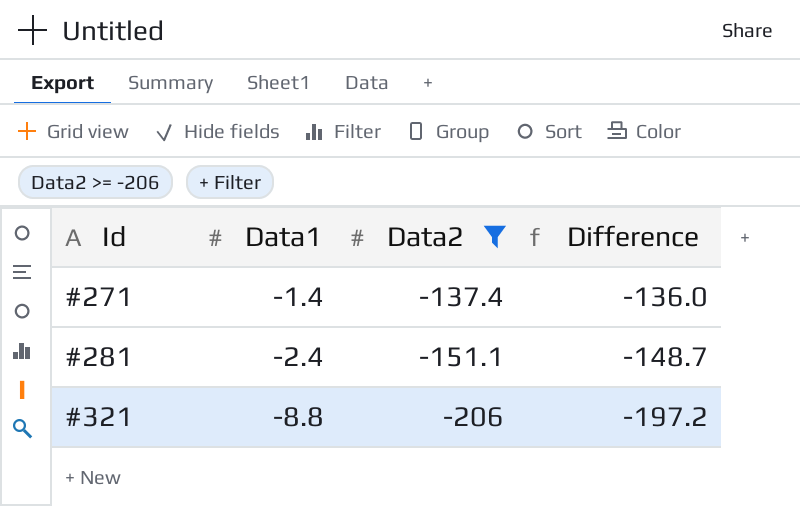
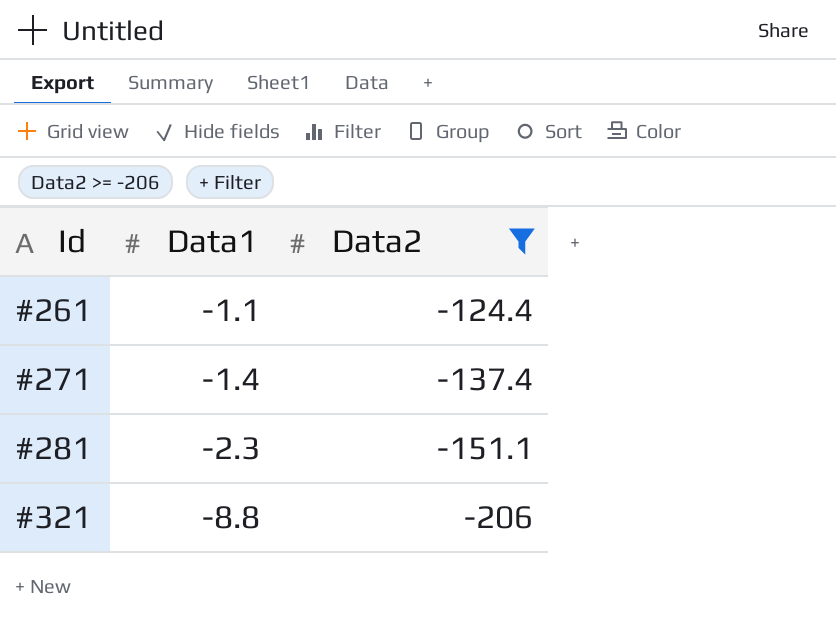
column Difference | formula: [Data2] - [Data1] -> none
row #261: none -> -1.1 | -124.4
#281 | Data1: -2.4 -> -2.3

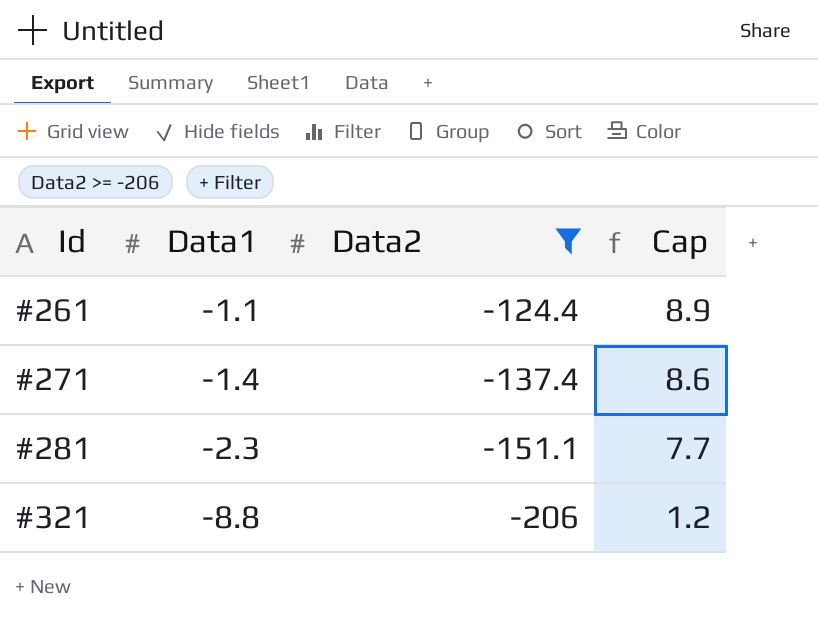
column Cap | formula: none -> [Data1] + 10

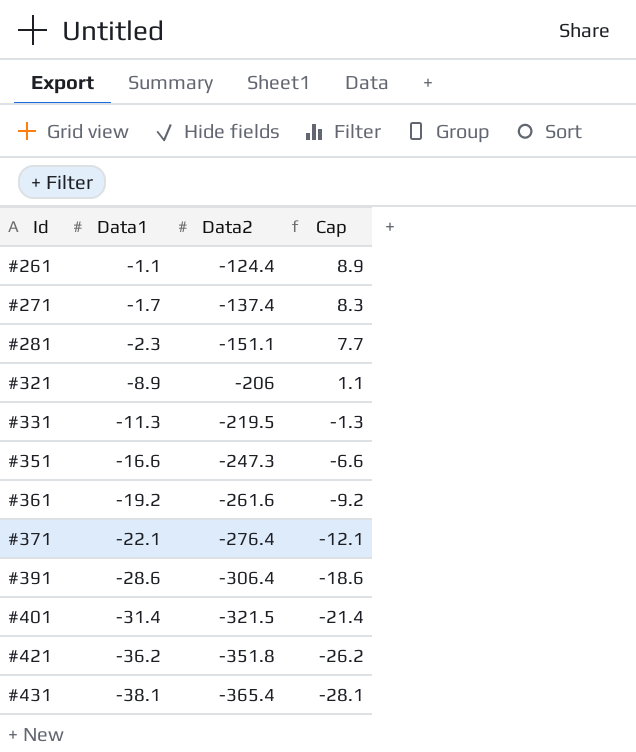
filter: Data2 >= -206 -> none
#271 | Data1: -1.4 -> -1.7
#271 | Cap: 8.6 -> 8.3
#321 | Data1: -8.8 -> -8.9
#321 | Cap: 1.2 -> 1.1

